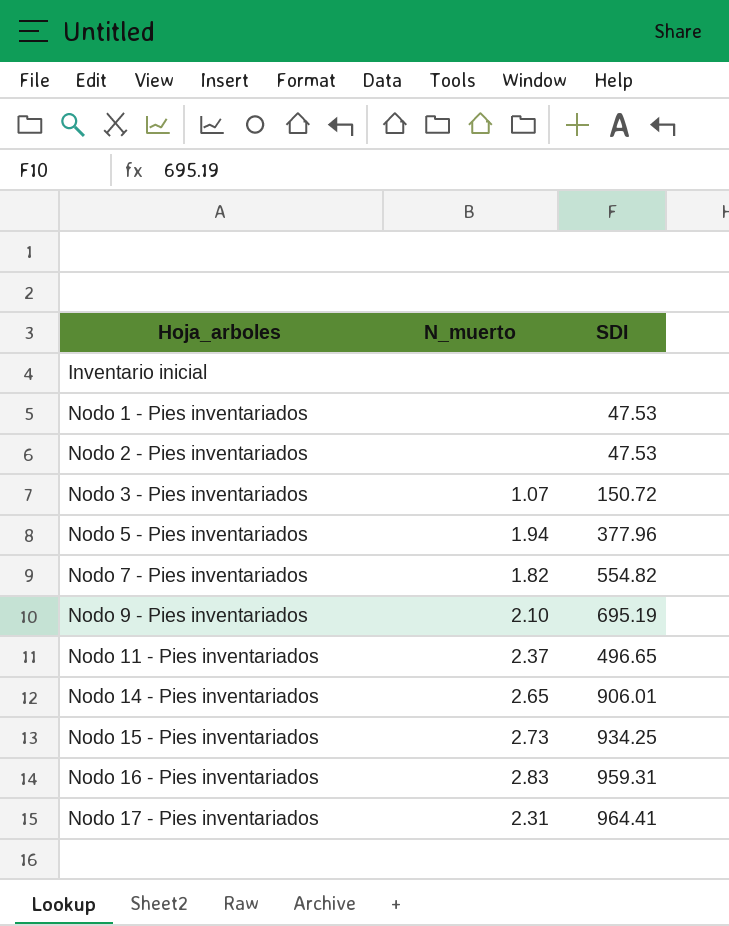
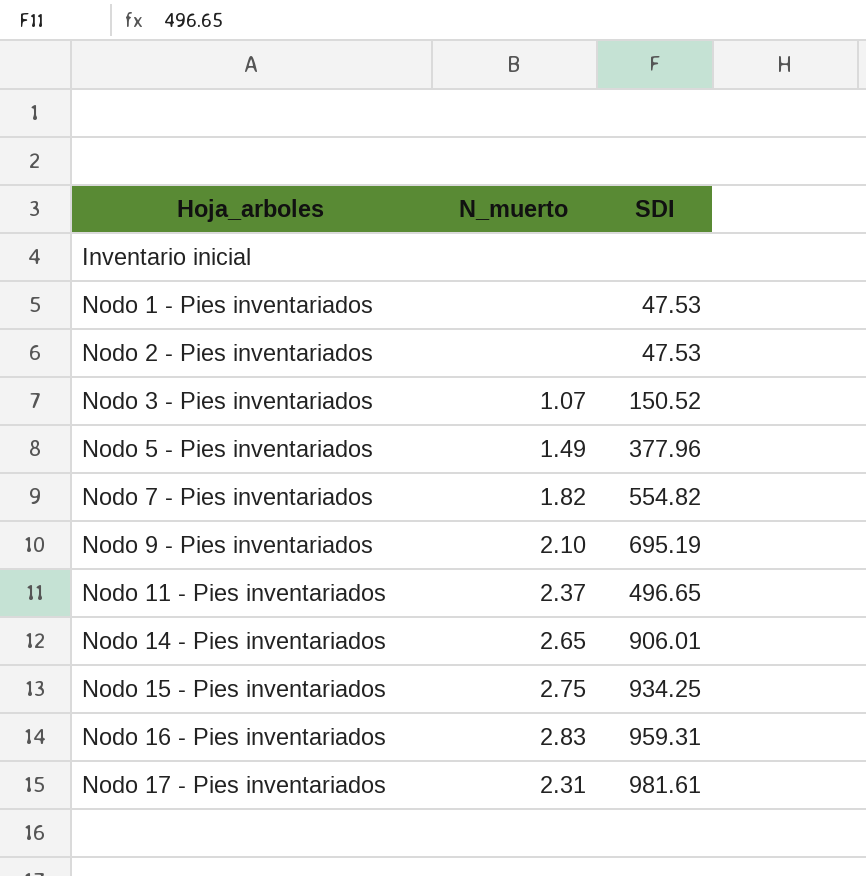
Nodo 3 - Pies inventariados | SDI: 150.72 -> 150.52
Nodo 5 - Pies inventariados | N_muerto: 1.94 -> 1.49
Nodo 15 - Pies inventariados | N_muerto: 2.73 -> 2.75
Nodo 17 - Pies inventariados | SDI: 964.41 -> 981.61

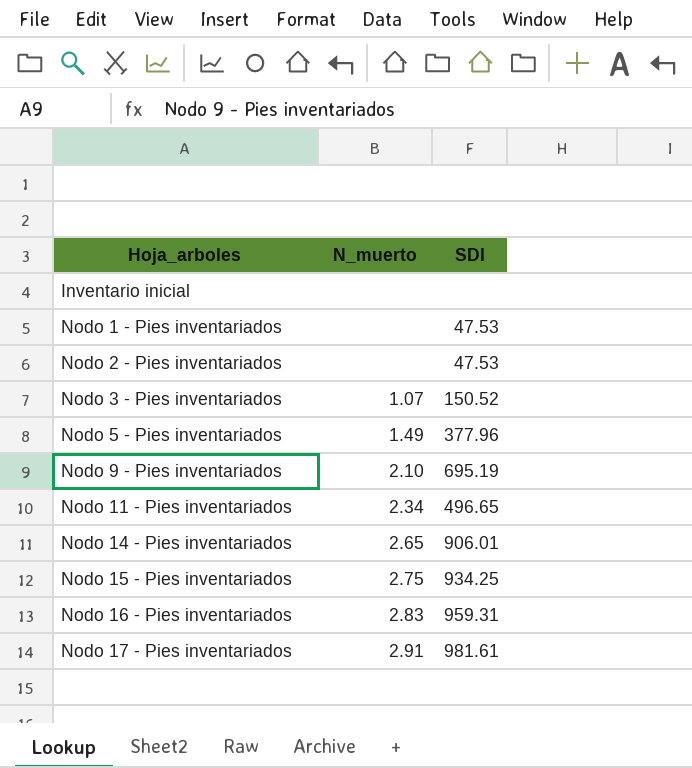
row Nodo 7 - Pies inventariados: 1.82 | 554.82 -> none
Nodo 11 - Pies inventariados | N_muerto: 2.37 -> 2.34
Nodo 17 - Pies inventariados | N_muerto: 2.31 -> 2.91

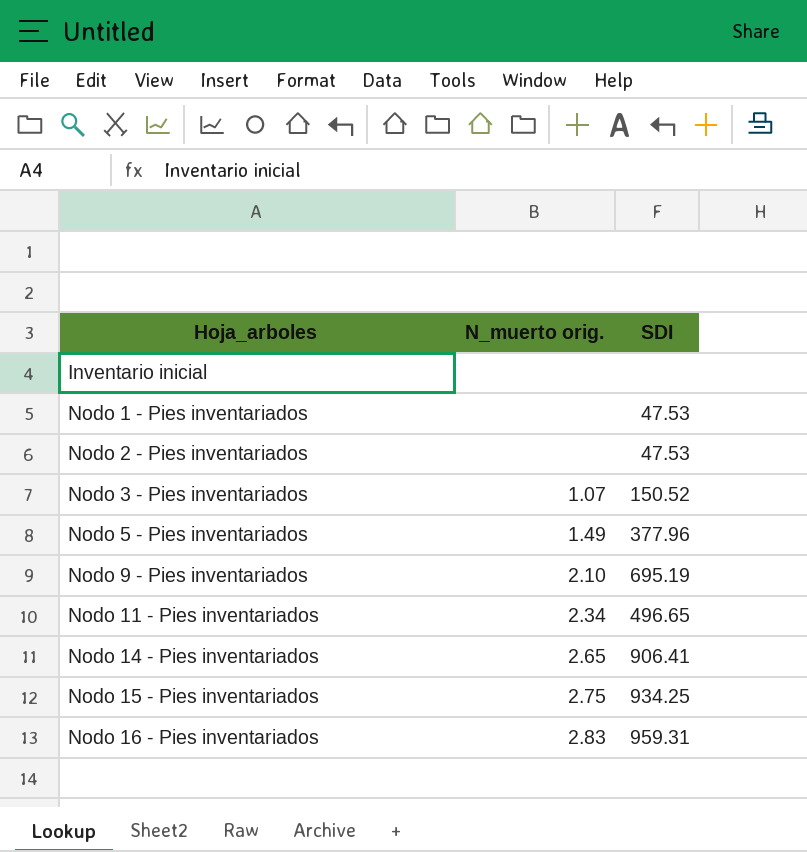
column name: N_muerto -> N_muerto orig.
row Nodo 17 - Pies inventariados: 2.91 | 981.61 -> none
Nodo 14 - Pies inventariados | SDI: 906.01 -> 906.41

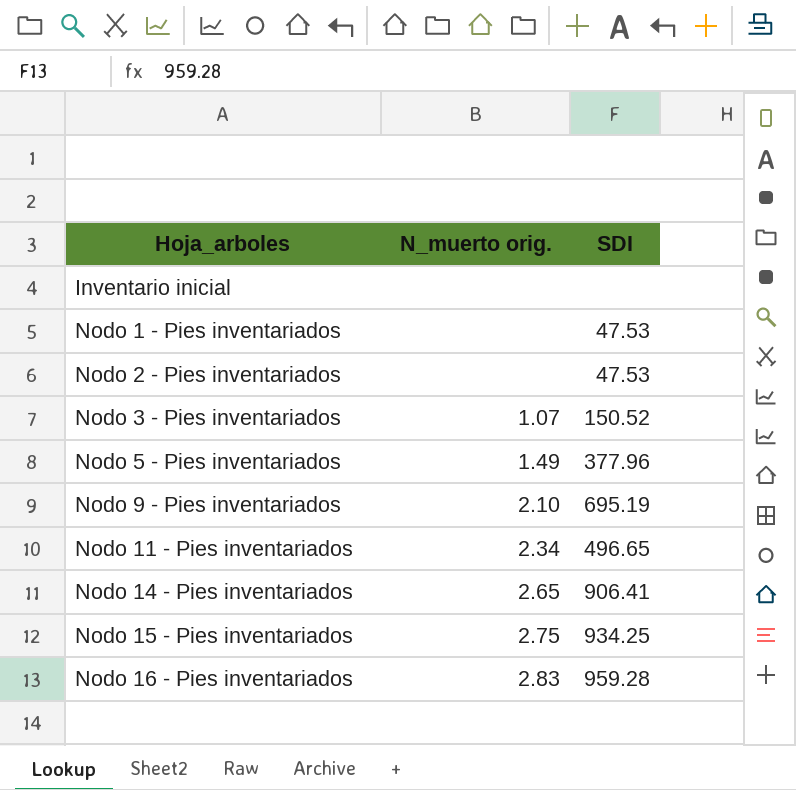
Nodo 16 - Pies inventariados | SDI: 959.31 -> 959.28

